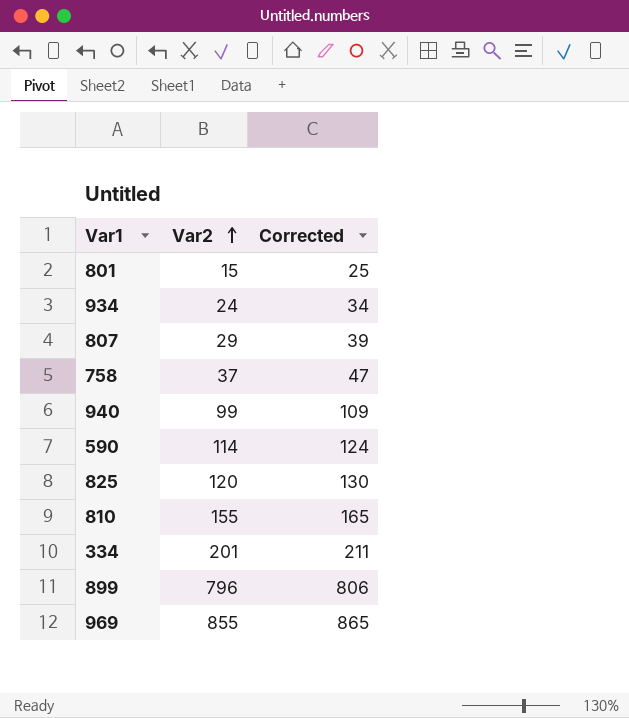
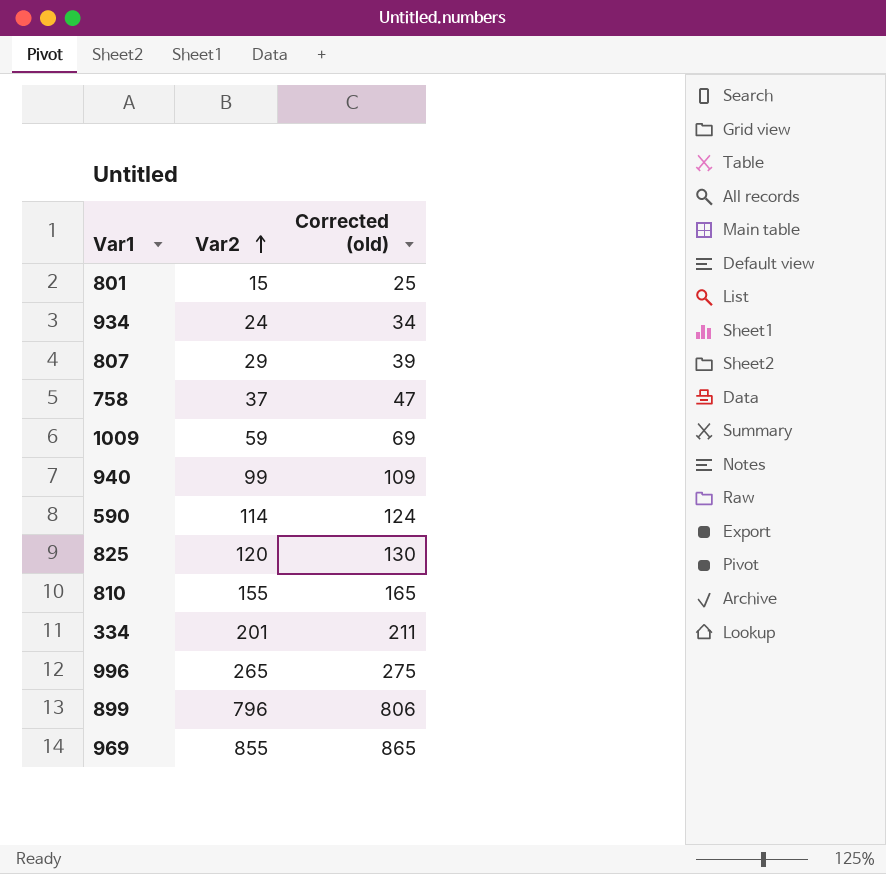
column name: Corrected -> Corrected (old)
row 1009: none -> 59 | 69
row 996: none -> 265 | 275

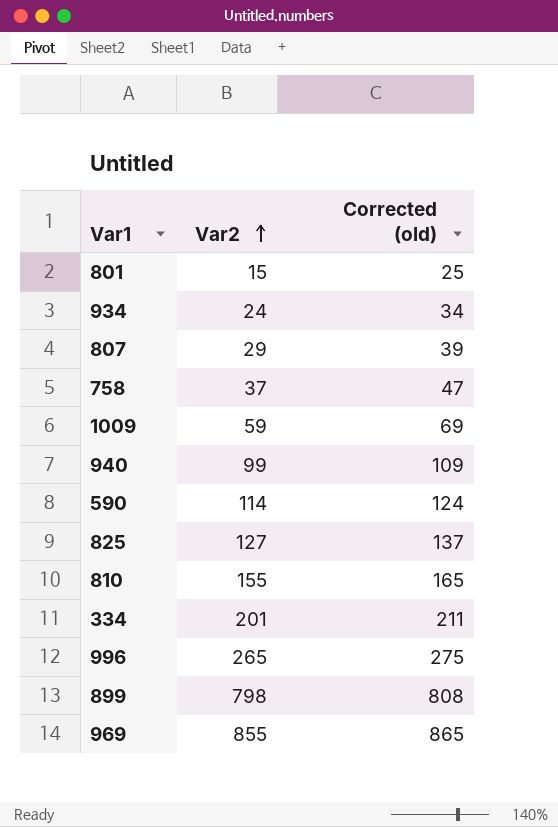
825 | Var2: 120 -> 127
825 | Corrected (old): 130 -> 137
899 | Var2: 796 -> 798
899 | Corrected (old): 806 -> 808

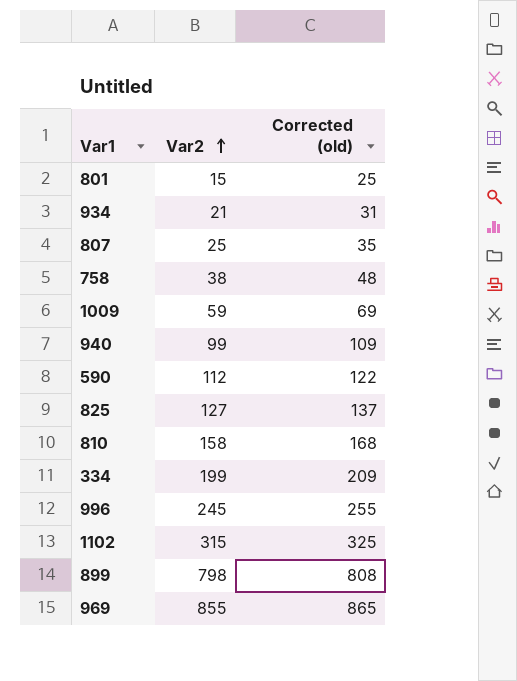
934 | Var2: 24 -> 21
934 | Corrected (old): 34 -> 31
807 | Var2: 29 -> 25
807 | Corrected (old): 39 -> 35
758 | Var2: 37 -> 38
758 | Corrected (old): 47 -> 48
590 | Var2: 114 -> 112
590 | Corrected (old): 124 -> 122
810 | Var2: 155 -> 158
810 | Corrected (old): 165 -> 168
334 | Var2: 201 -> 199
334 | Corrected (old): 211 -> 209
996 | Var2: 265 -> 245
996 | Corrected (old): 275 -> 255
row 1102: none -> 315 | 325

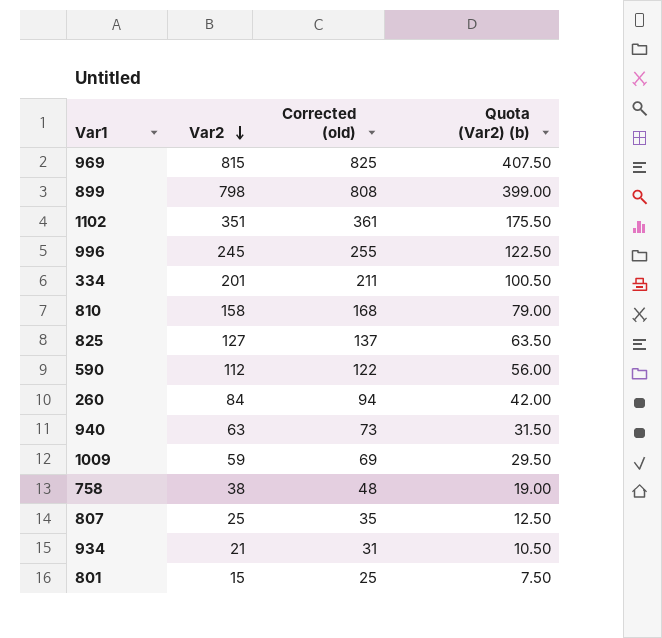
row order: Var2 ascending -> Var2 descending
column Quota (Var2) (b) | formula: none -> [Var2] * 0.5
969 | Var2: 855 -> 815
969 | Corrected (old): 865 -> 825
1102 | Var2: 315 -> 351
1102 | Corrected (old): 325 -> 361
334 | Var2: 199 -> 201
334 | Corrected (old): 209 -> 211
row 260: none -> 84 | 94 | 42.00
940 | Var2: 99 -> 63
940 | Corrected (old): 109 -> 73

